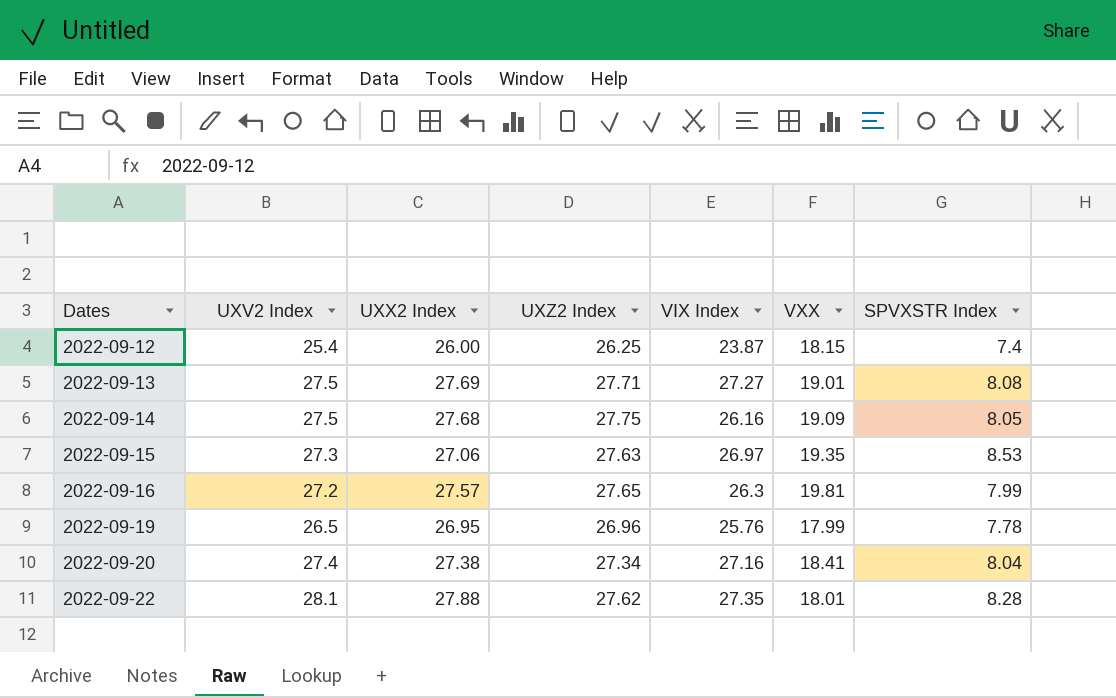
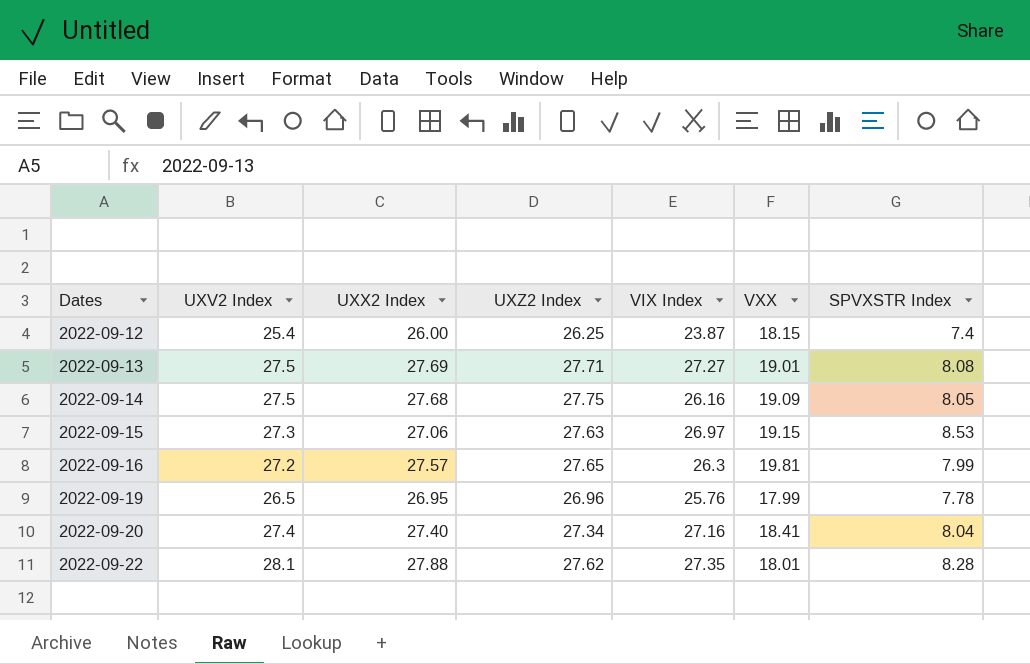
2022-09-15 | VXX: 19.35 -> 19.15
2022-09-20 | UXX2 Index: 27.38 -> 27.40

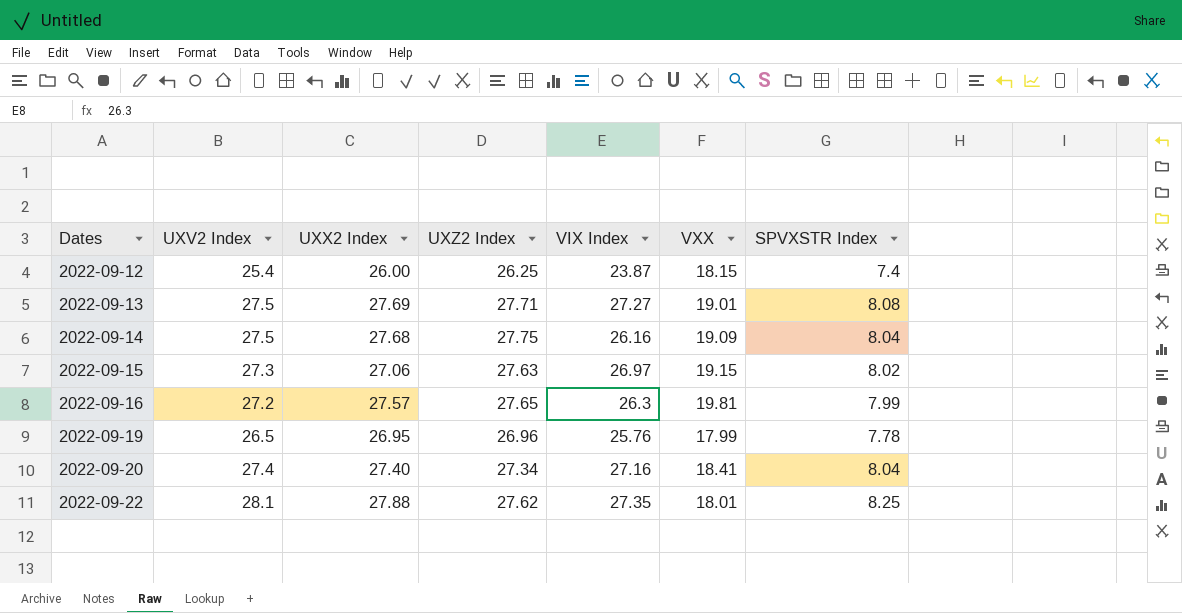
2022-09-14 | SPVXSTR Index: 8.05 -> 8.04
2022-09-15 | SPVXSTR Index: 8.53 -> 8.02
2022-09-22 | SPVXSTR Index: 8.28 -> 8.25

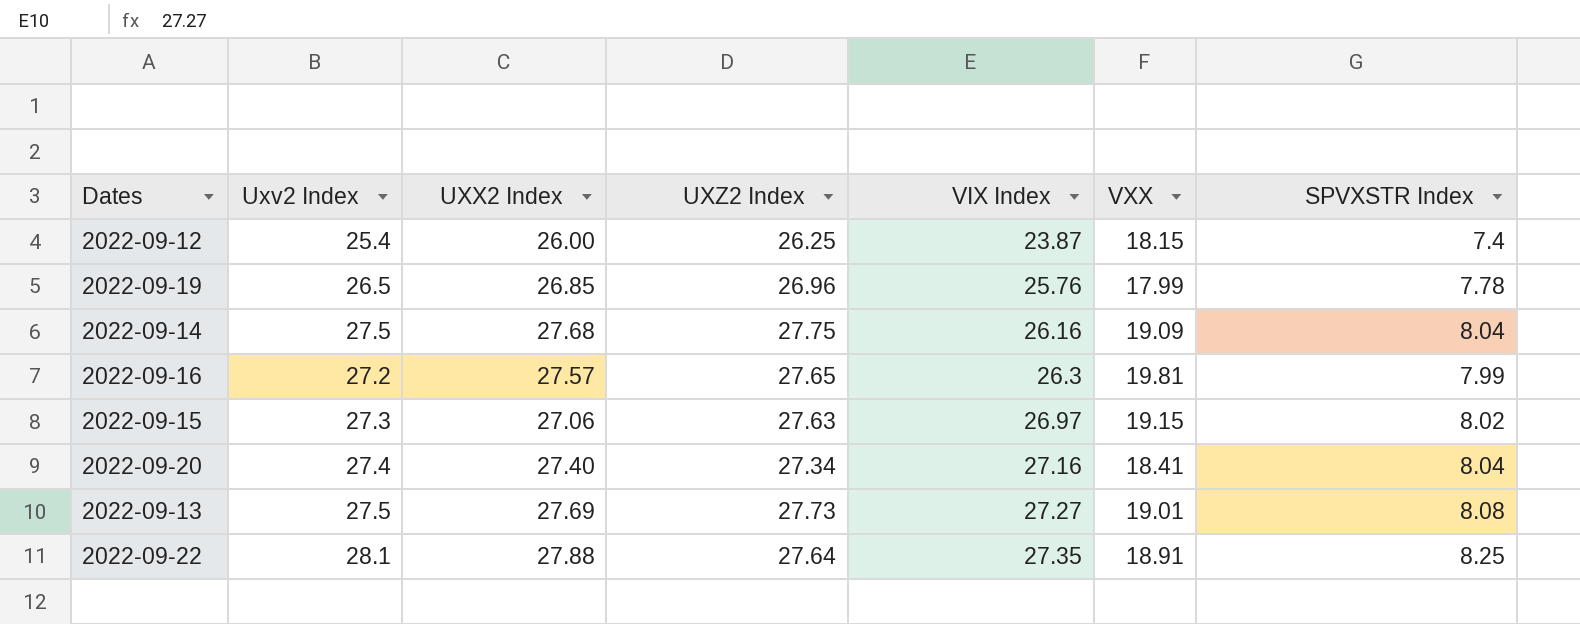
row order: Dates ascending -> VIX Index ascending
column name: UXV2 Index -> Uxv2 Index
2022-09-19 | UXX2 Index: 26.95 -> 26.85
2022-09-13 | UXZ2 Index: 27.71 -> 27.73
2022-09-22 | UXZ2 Index: 27.62 -> 27.64
2022-09-22 | VXX: 18.01 -> 18.91

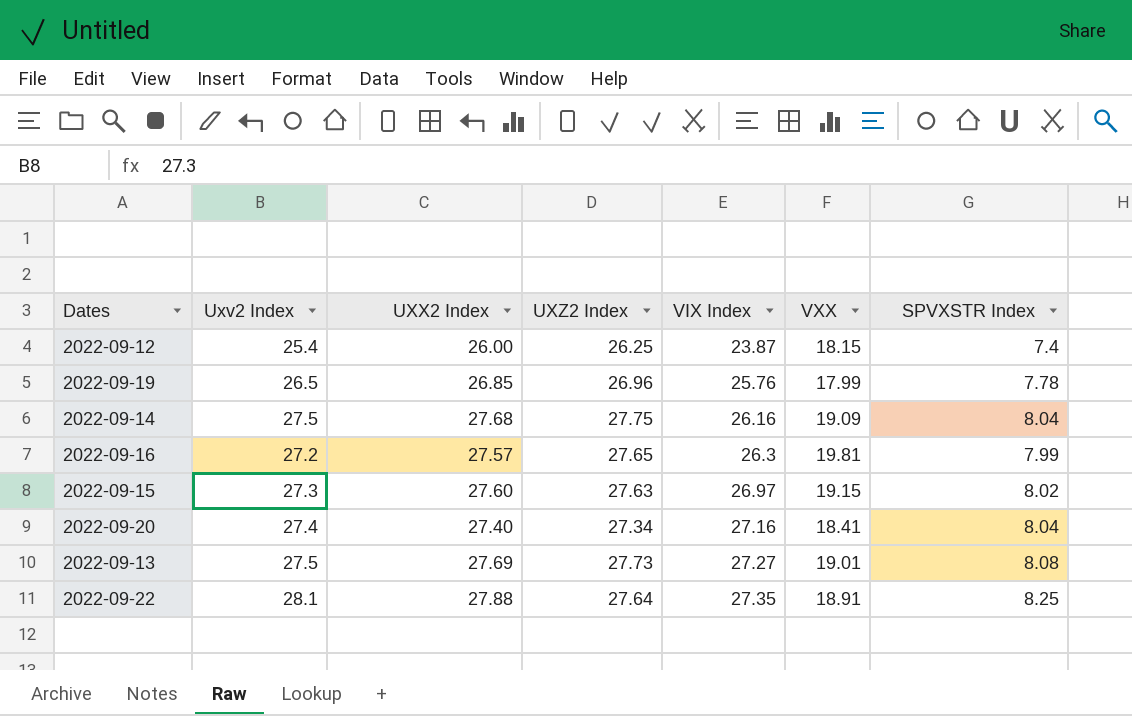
2022-09-15 | UXX2 Index: 27.06 -> 27.60

